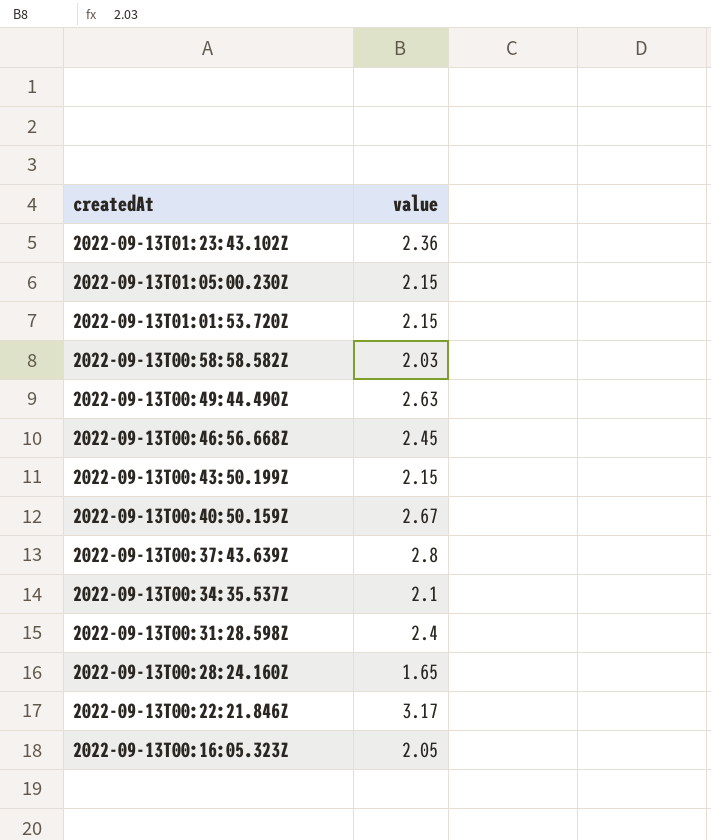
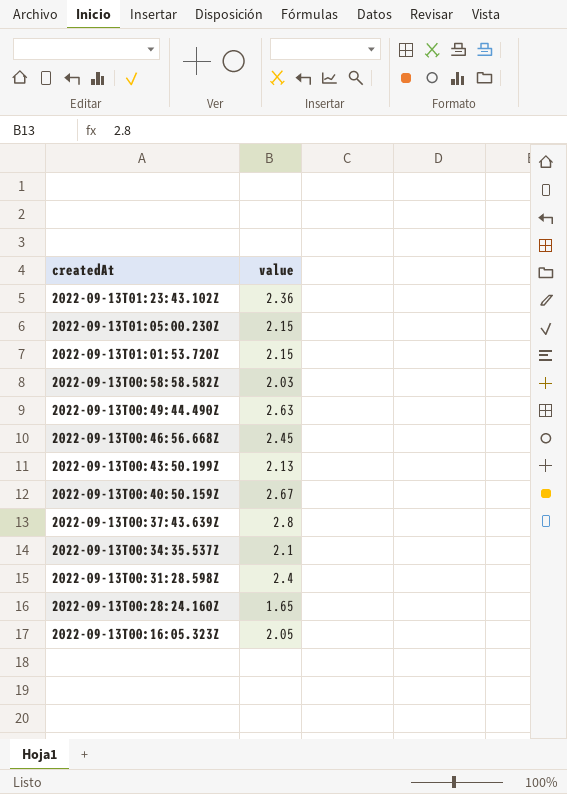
row 2022-09-13T00:22:21.846Z: 3.17 -> none
2022-09-13T00:43:50.199Z | value: 2.15 -> 2.13

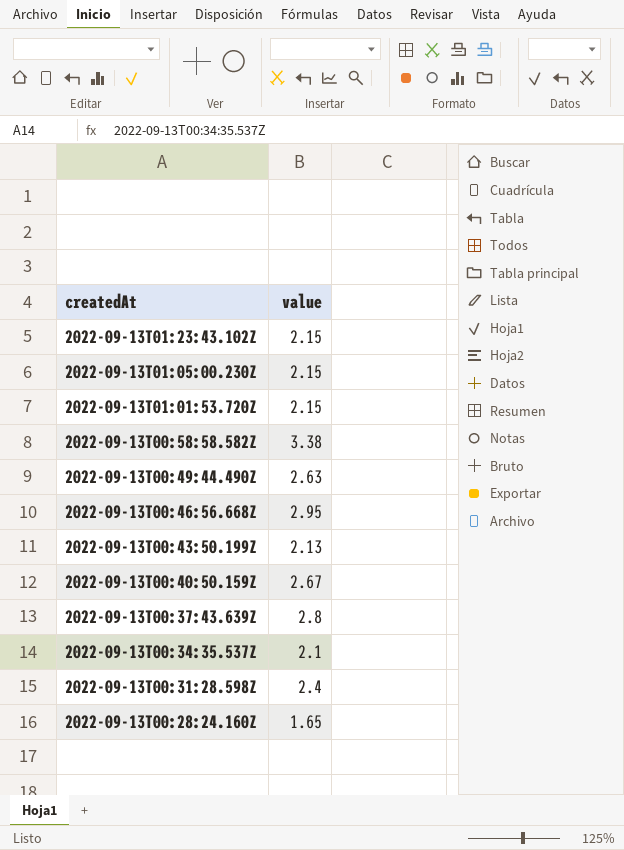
row 2022-09-13T00:16:05.323Z: 2.05 -> none
2022-09-13T01:23:43.102Z | value: 2.36 -> 2.15
2022-09-13T00:58:58.582Z | value: 2.03 -> 3.38
2022-09-13T00:46:56.668Z | value: 2.45 -> 2.95

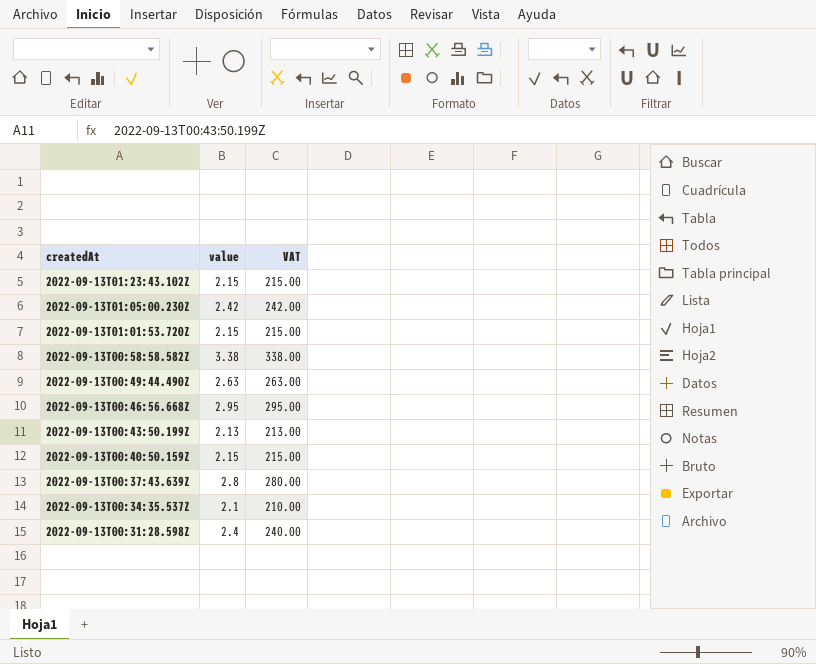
column VAT | formula: none -> [value] * 100
row 2022-09-13T00:28:24.160Z: 1.65 -> none
2022-09-13T01:05:00.230Z | value: 2.15 -> 2.42
2022-09-13T00:40:50.159Z | value: 2.67 -> 2.15

